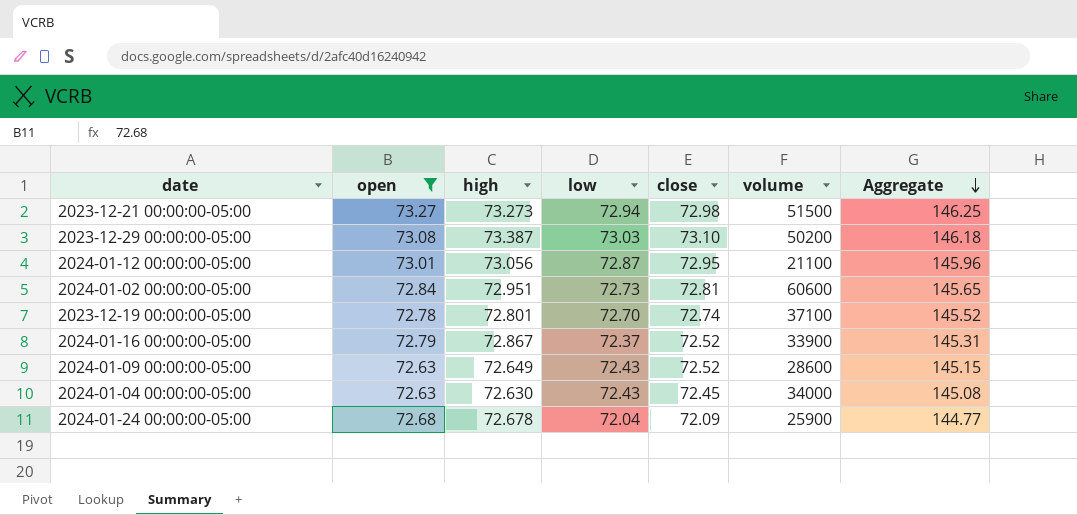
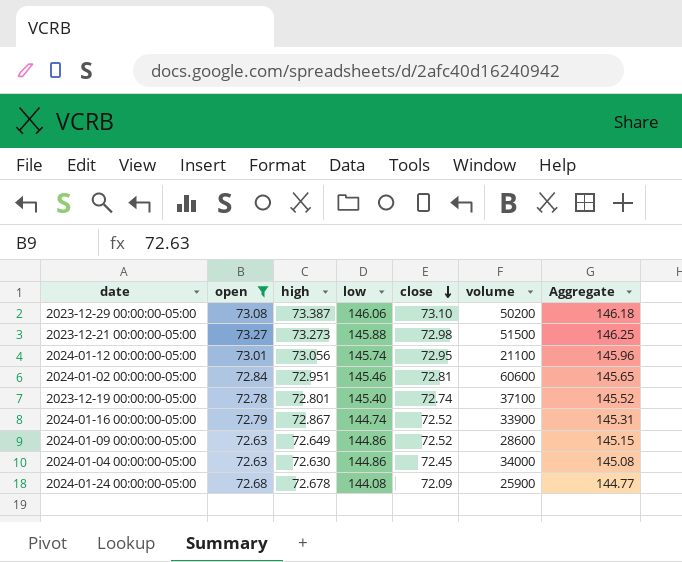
row order: Aggregate descending -> close descending
2023-12-29 00:00:00-05:00 | low: 73.03 -> 146.06
2023-12-21 00:00:00-05:00 | low: 72.94 -> 145.88
2024-01-12 00:00:00-05:00 | low: 72.87 -> 145.74
2024-01-02 00:00:00-05:00 | low: 72.73 -> 145.46
2023-12-19 00:00:00-05:00 | low: 72.70 -> 145.40
2024-01-16 00:00:00-05:00 | low: 72.37 -> 144.74
2024-01-09 00:00:00-05:00 | low: 72.43 -> 144.86
2024-01-04 00:00:00-05:00 | low: 72.43 -> 144.86
2024-01-24 00:00:00-05:00 | low: 72.04 -> 144.08

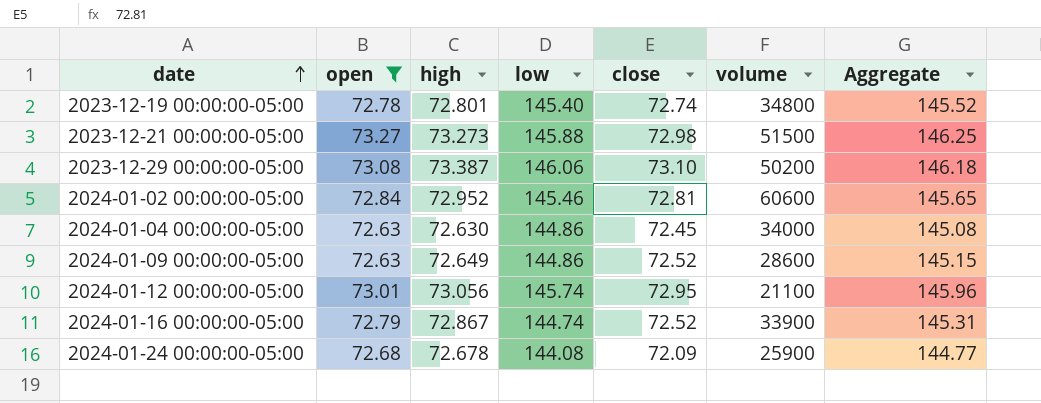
row order: close descending -> date ascending
2023-12-19 00:00:00-05:00 | volume: 37100 -> 34800
2024-01-02 00:00:00-05:00 | high: 72.951 -> 72.952

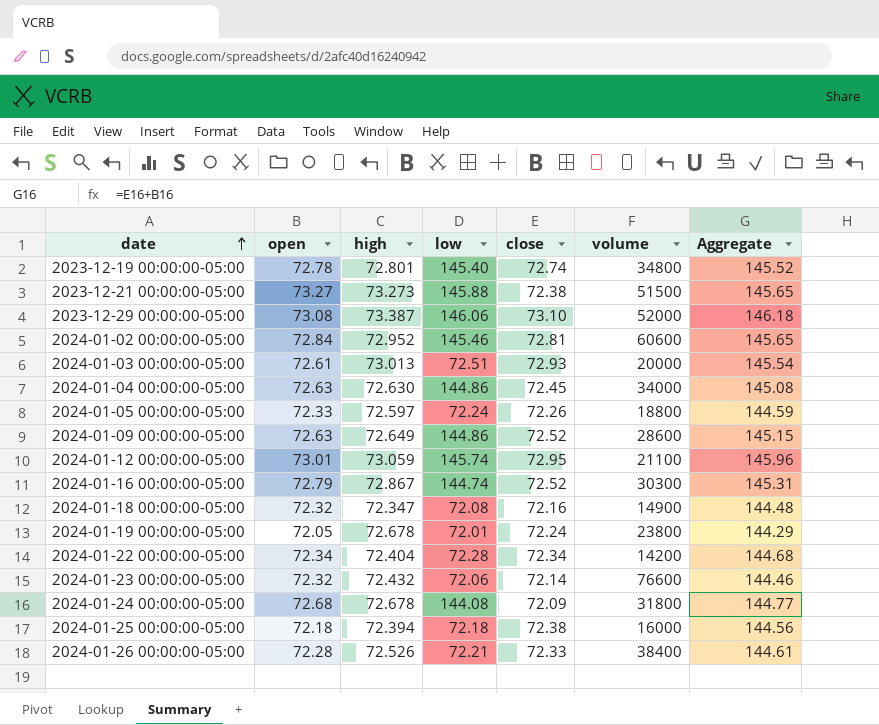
filter: open >= 72.63 -> none
2023-12-21 00:00:00-05:00 | close: 72.98 -> 72.38
2023-12-21 00:00:00-05:00 | Aggregate: 146.25 -> 145.65
2023-12-29 00:00:00-05:00 | volume: 50200 -> 52000
2024-01-12 00:00:00-05:00 | high: 73.056 -> 73.059
2024-01-16 00:00:00-05:00 | volume: 33900 -> 30300
2024-01-24 00:00:00-05:00 | volume: 25900 -> 31800

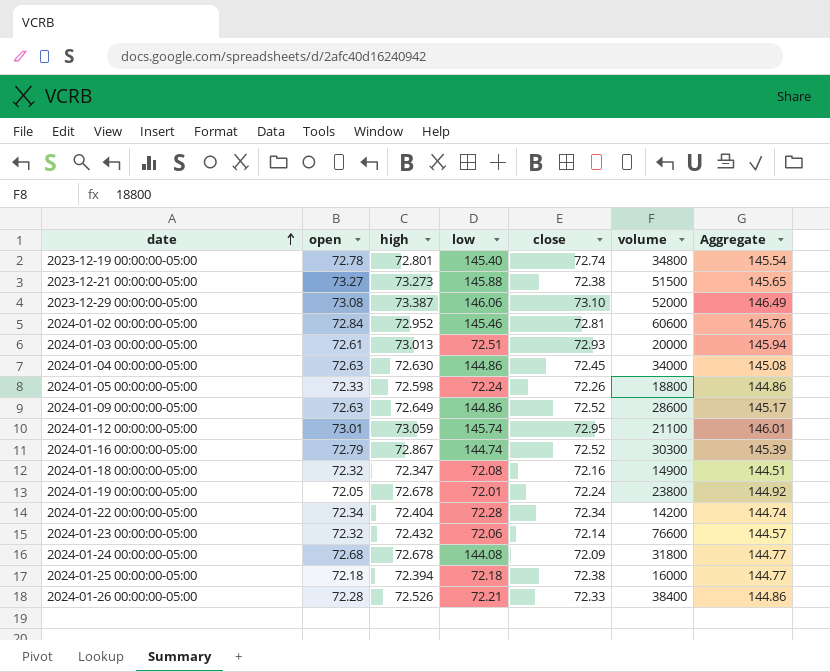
column Aggregate | formula: [open] + [close] -> [high] + [close]
2024-01-05 00:00:00-05:00 | high: 72.597 -> 72.598

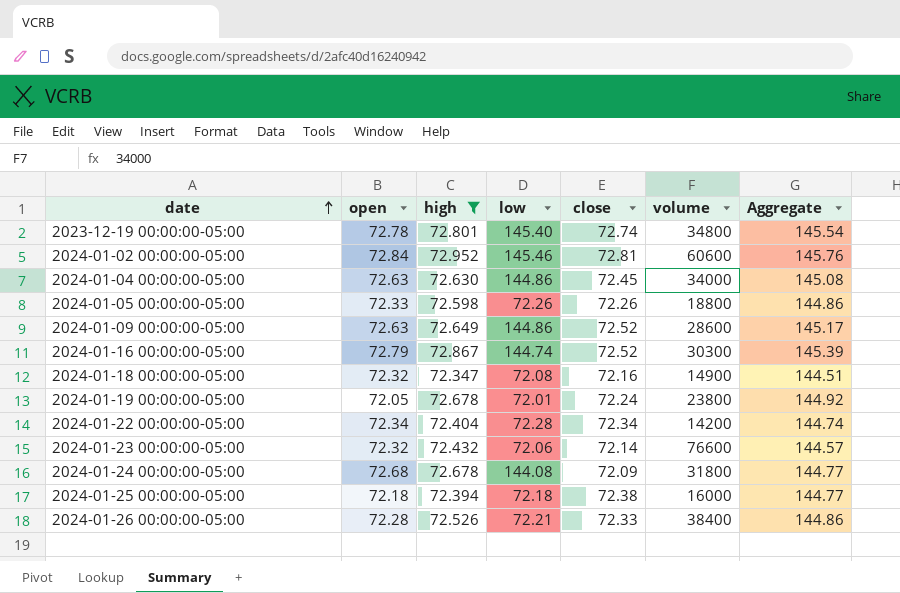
filter: none -> high <= 72.952
2024-01-05 00:00:00-05:00 | low: 72.24 -> 72.26

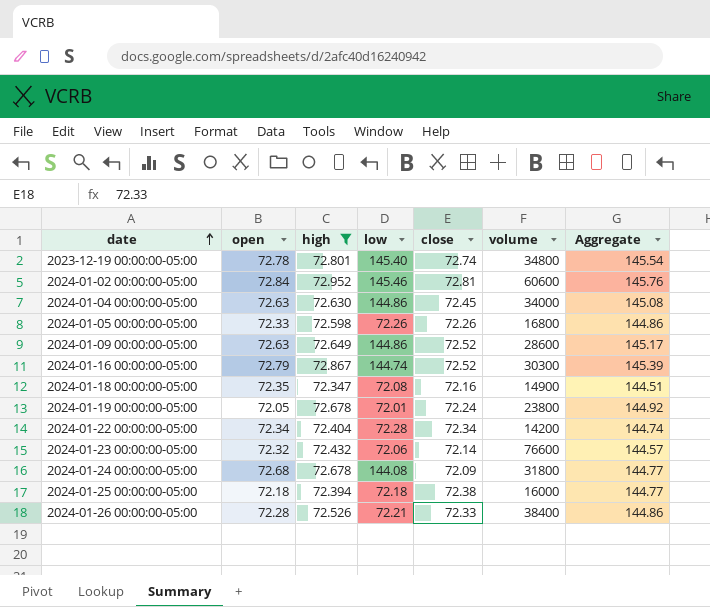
2024-01-05 00:00:00-05:00 | volume: 18800 -> 16800
2024-01-18 00:00:00-05:00 | open: 72.32 -> 72.35

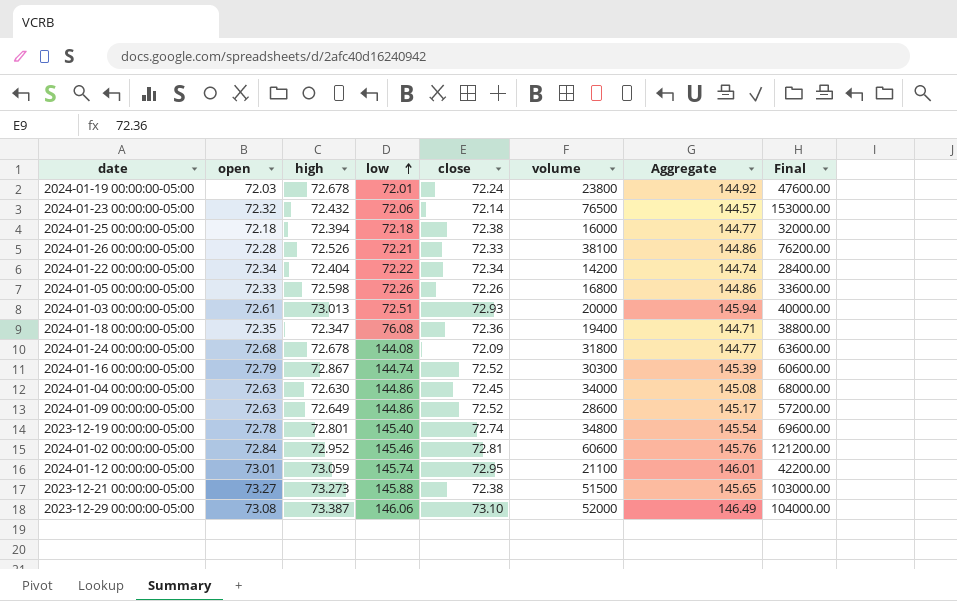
filter: high <= 72.952 -> none
row order: date ascending -> low ascending
column Final | formula: none -> [volume] * 2
2024-01-19 00:00:00-05:00 | open: 72.05 -> 72.03
2024-01-23 00:00:00-05:00 | volume: 76600 -> 76500
2024-01-26 00:00:00-05:00 | volume: 38400 -> 38100
2024-01-22 00:00:00-05:00 | low: 72.28 -> 72.22
2024-01-18 00:00:00-05:00 | low: 72.08 -> 76.08
2024-01-18 00:00:00-05:00 | close: 72.16 -> 72.36
2024-01-18 00:00:00-05:00 | volume: 14900 -> 19400
2024-01-18 00:00:00-05:00 | Aggregate: 144.51 -> 144.71

